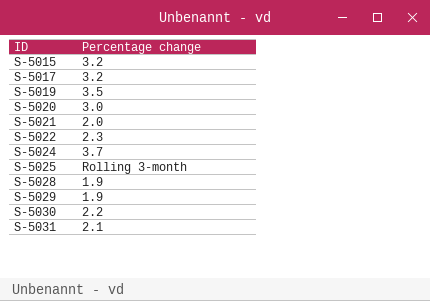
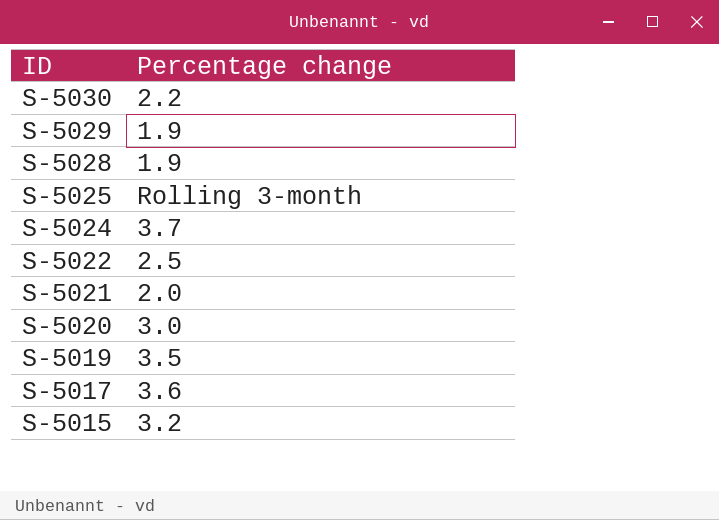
row order: ID ascending -> ID descending
row S-5031: 2.1 -> none
S-5022 | Percentage change: 2.3 -> 2.5
S-5017 | Percentage change: 3.2 -> 3.6

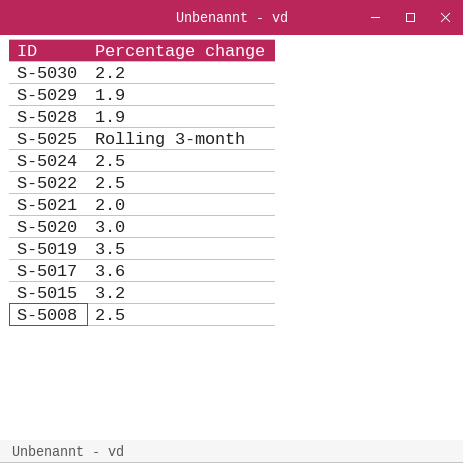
S-5024 | Percentage change: 3.7 -> 2.5
row S-5008: none -> 2.5

